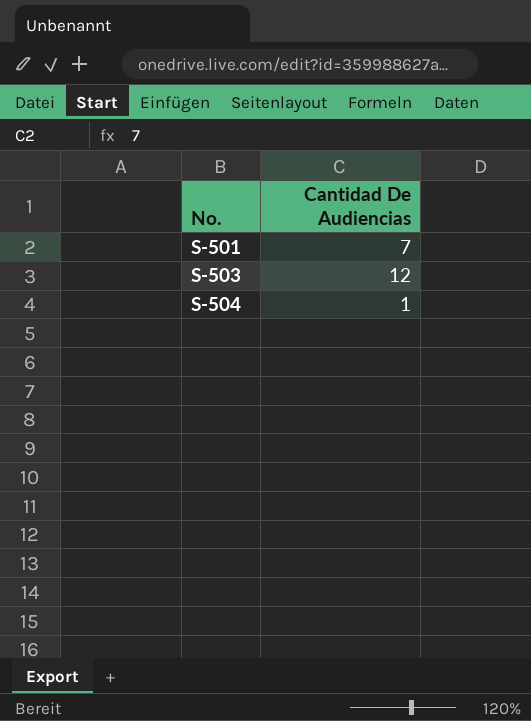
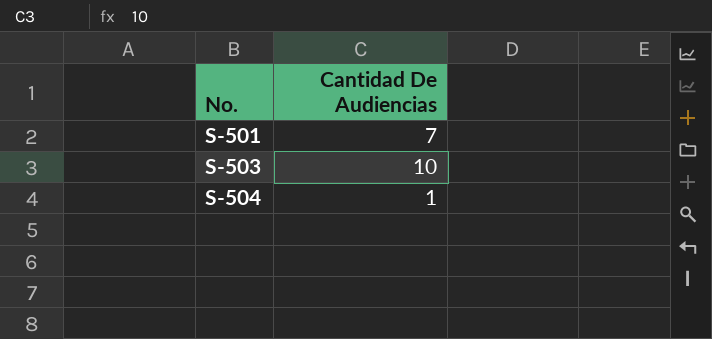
S-503 | Cantidad De Audiencias: 12 -> 10

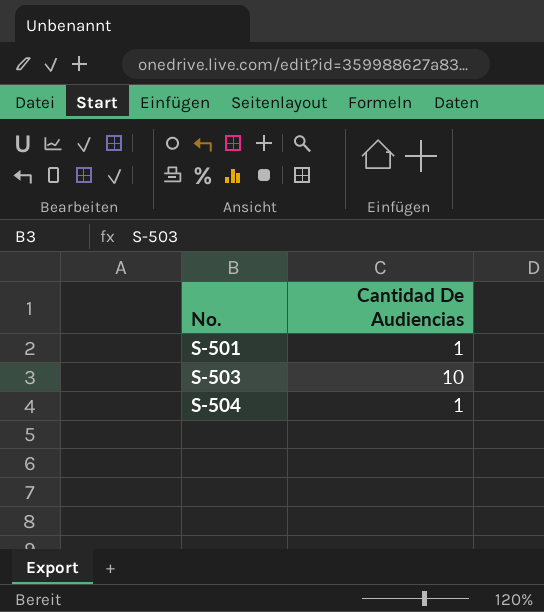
S-501 | Cantidad De Audiencias: 7 -> 1

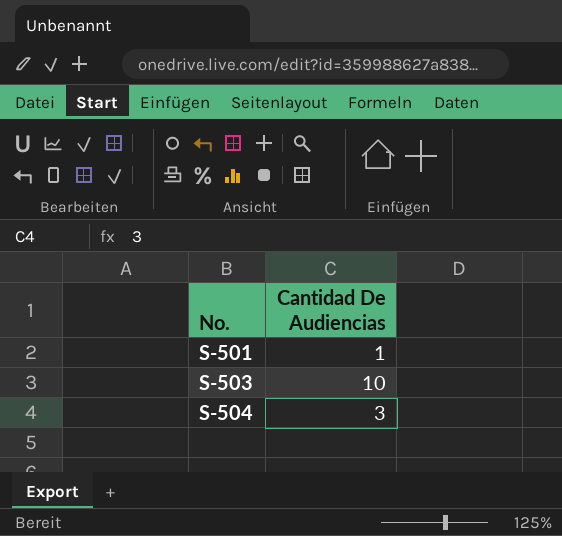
S-504 | Cantidad De Audiencias: 1 -> 3

